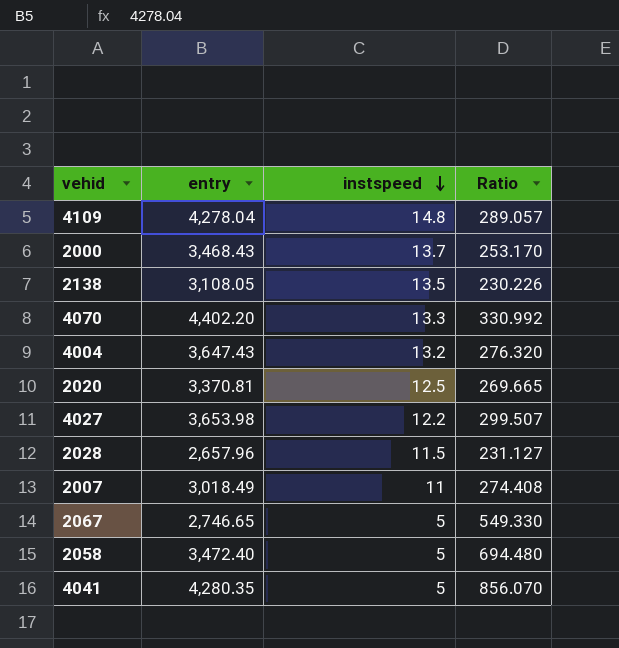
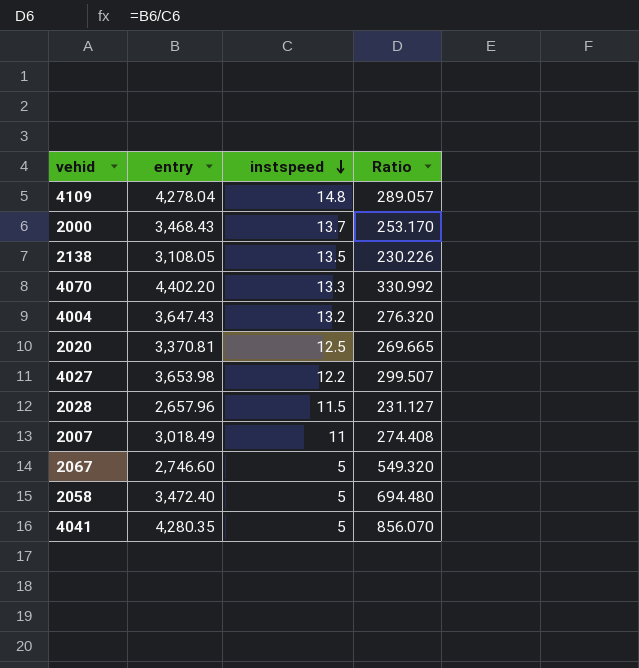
2067 | entry: 2,746.65 -> 2,746.60
2067 | Ratio: 549.330 -> 549.320

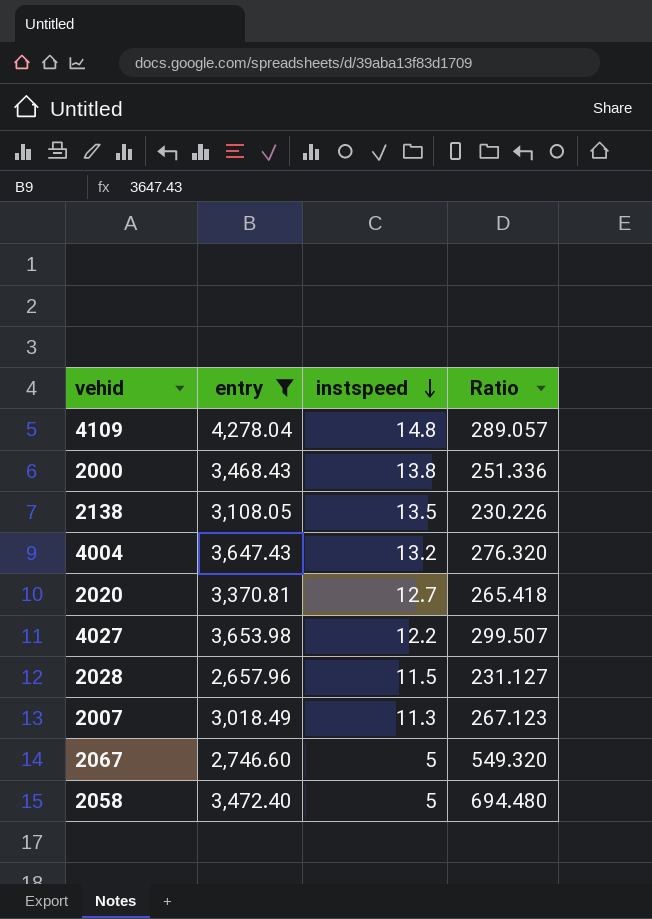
filter: none -> entry <= 4,278.04
2000 | instspeed: 13.7 -> 13.8
2000 | Ratio: 253.170 -> 251.336
2020 | instspeed: 12.5 -> 12.7
2020 | Ratio: 269.665 -> 265.418
2007 | instspeed: 11 -> 11.3
2007 | Ratio: 274.408 -> 267.123

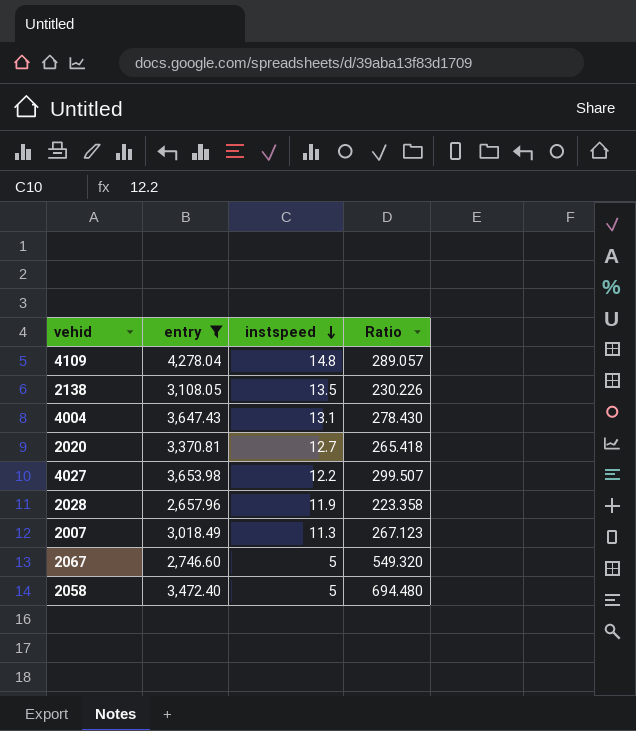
row 2000: 3,468.43 | 13.8 | 251.336 -> none
4004 | instspeed: 13.2 -> 13.1
4004 | Ratio: 276.320 -> 278.430
2028 | instspeed: 11.5 -> 11.9
2028 | Ratio: 231.127 -> 223.358

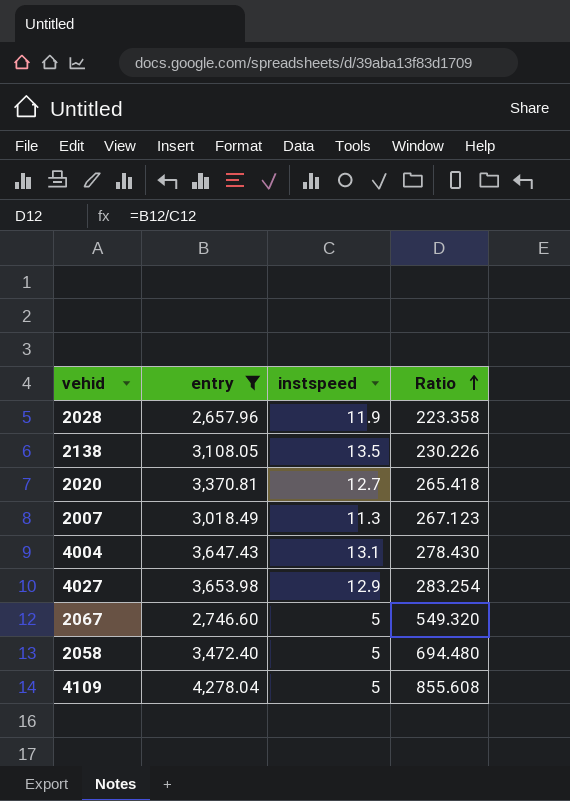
row order: instspeed descending -> Ratio ascending
4027 | instspeed: 12.2 -> 12.9
4027 | Ratio: 299.507 -> 283.254
4109 | instspeed: 14.8 -> 5
4109 | Ratio: 289.057 -> 855.608

